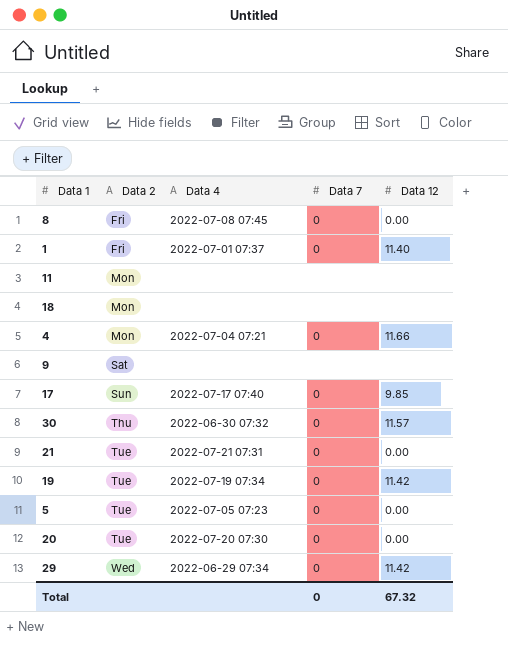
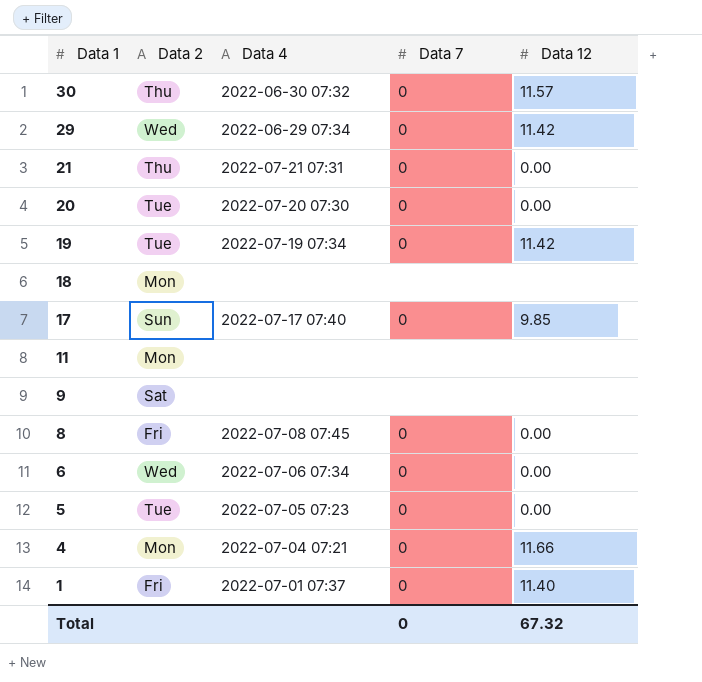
row order: Data 2 ascending -> Data 1 descending
21 | Data 2: Tue -> Thu
row 6: none -> Wed | 2022-07-06 07:34 | 0 | 0.00

